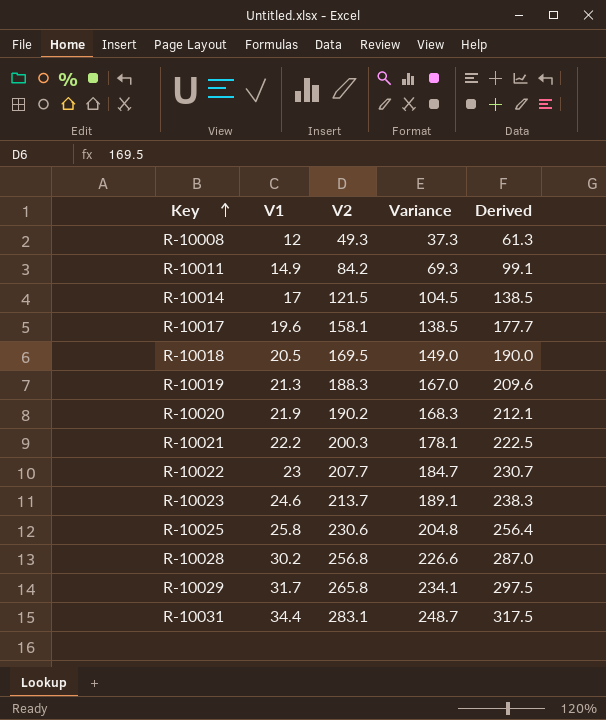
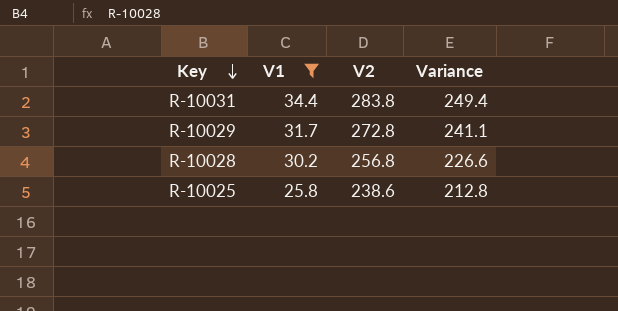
filter: none -> V1 >= 25.8
row order: Key ascending -> Key descending
column Derived | formula: [V1] + [V2] -> none
R-10031 | V2: 283.1 -> 283.8
R-10031 | Variance: 248.7 -> 249.4
R-10029 | V2: 265.8 -> 272.8
R-10029 | Variance: 234.1 -> 241.1
R-10025 | V2: 230.6 -> 238.6
R-10025 | Variance: 204.8 -> 212.8

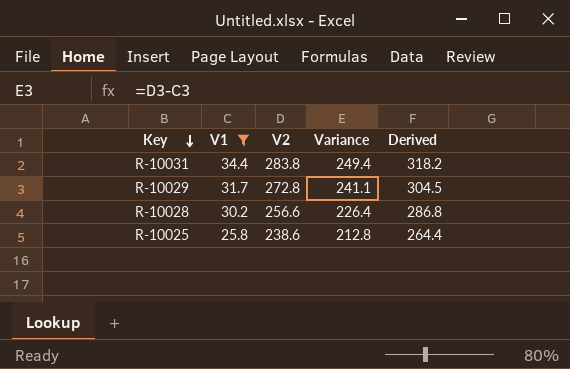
column Derived | formula: none -> [V1] + [V2]
R-10028 | V2: 256.8 -> 256.6
R-10028 | Variance: 226.6 -> 226.4

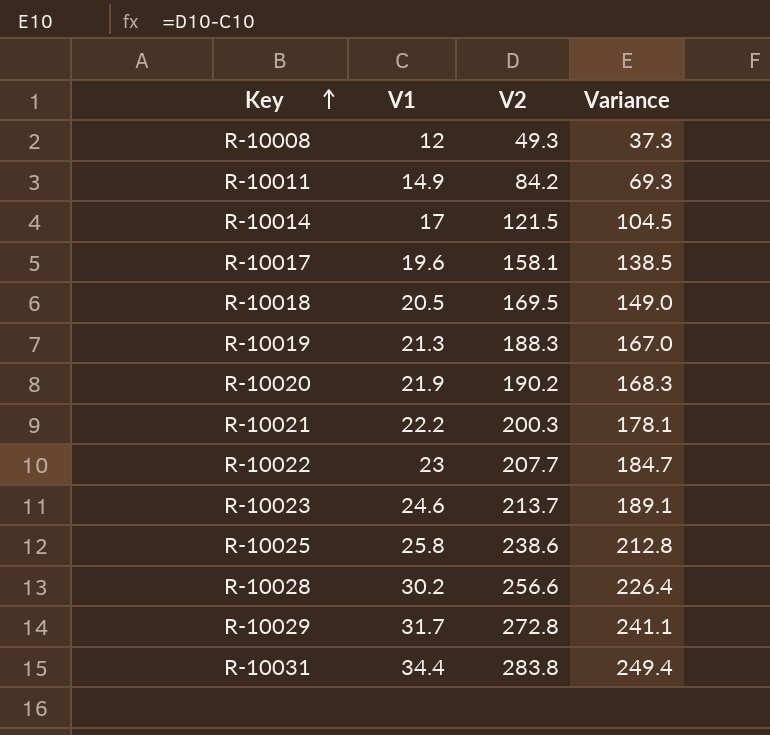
filter: V1 >= 25.8 -> none
row order: Key descending -> Key ascending
column Derived | formula: [V1] + [V2] -> none

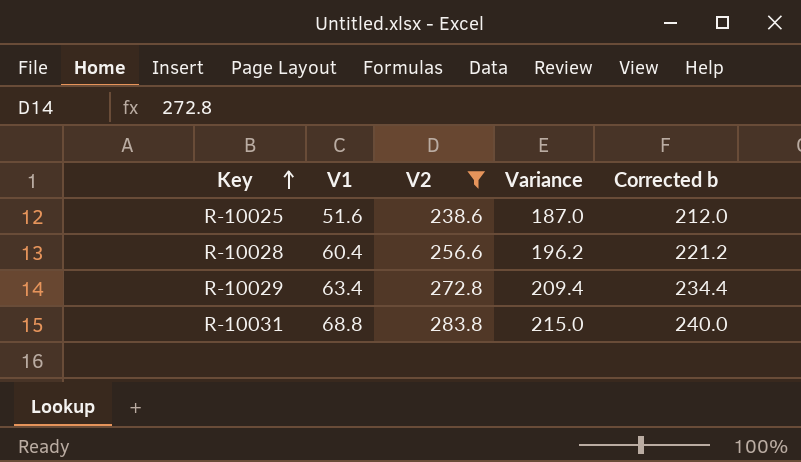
filter: none -> V2 >= 238.6
column Corrected b | formula: none -> [Variance] + 25
R-10025 | V1: 25.8 -> 51.6
R-10025 | Variance: 212.8 -> 187.0
R-10028 | V1: 30.2 -> 60.4
R-10028 | Variance: 226.4 -> 196.2
R-10029 | V1: 31.7 -> 63.4
R-10029 | Variance: 241.1 -> 209.4
R-10031 | V1: 34.4 -> 68.8
R-10031 | Variance: 249.4 -> 215.0

